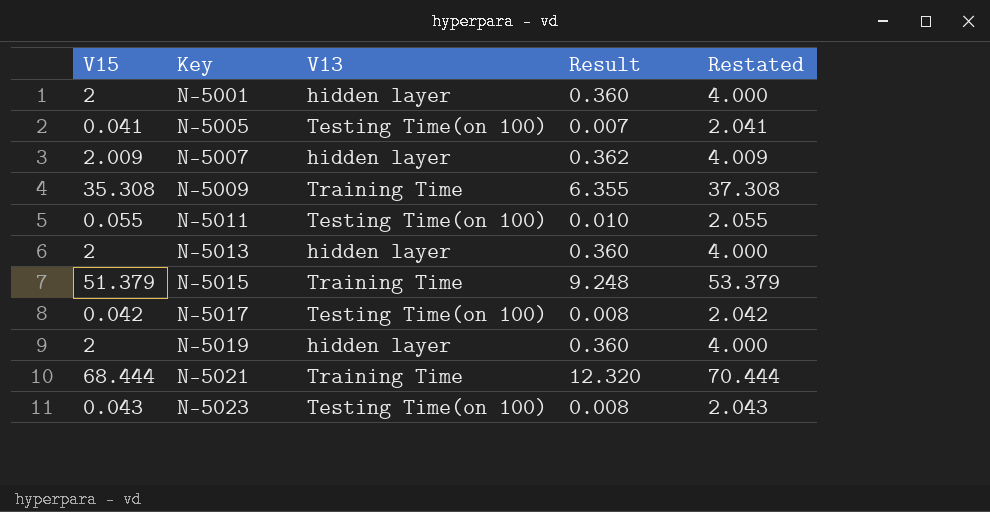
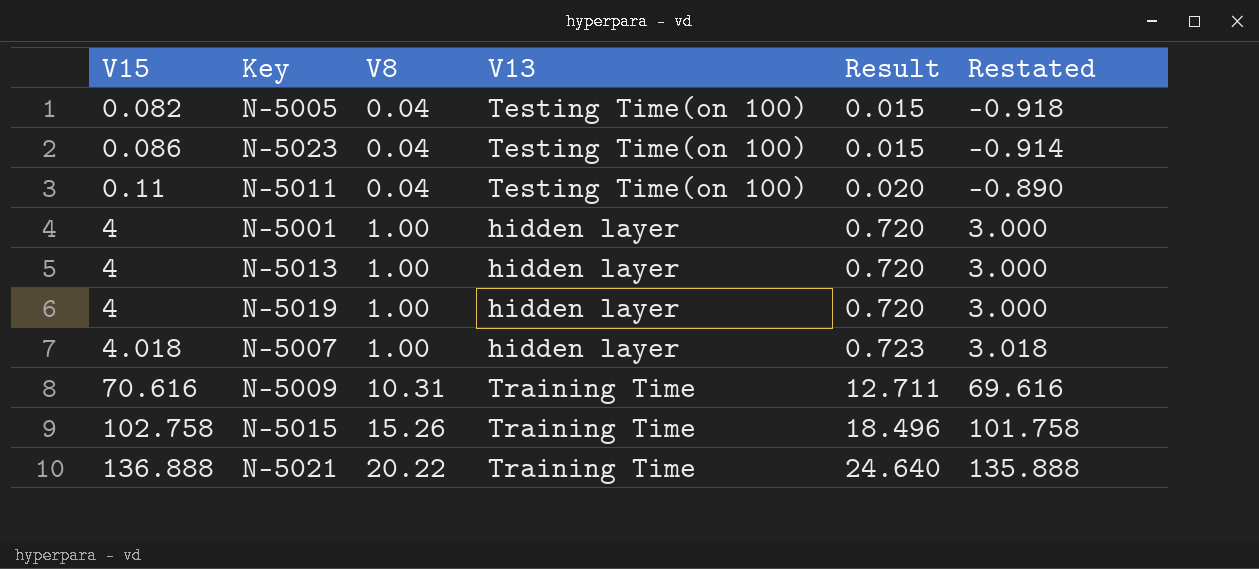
row order: Key ascending -> V15 ascending
column V8 | position: none -> 3
column Restated | formula: [V15] + 2 -> [V15] - 1
row N-5017: 0.042 | Testing Time(on 100) | 0.008 | 2.042 -> none
N-5005 | V15: 0.041 -> 0.082
N-5005 | Result: 0.007 -> 0.015
N-5023 | V15: 0.043 -> 0.086
N-5023 | Result: 0.008 -> 0.015
N-5011 | V15: 0.055 -> 0.11
N-5011 | Result: 0.010 -> 0.020
N-5001 | V15: 2 -> 4
N-5001 | Result: 0.360 -> 0.720
N-5013 | V15: 2 -> 4
N-5013 | Result: 0.360 -> 0.720
N-5019 | V15: 2 -> 4
N-5019 | Result: 0.360 -> 0.720
N-5007 | V15: 2.009 -> 4.018
N-5007 | Result: 0.362 -> 0.723
N-5009 | V15: 35.308 -> 70.616
N-5009 | Result: 6.355 -> 12.711
N-5015 | V15: 51.379 -> 102.758
N-5015 | Result: 9.248 -> 18.496
N-5021 | V15: 68.444 -> 136.888
N-5021 | Result: 12.320 -> 24.640

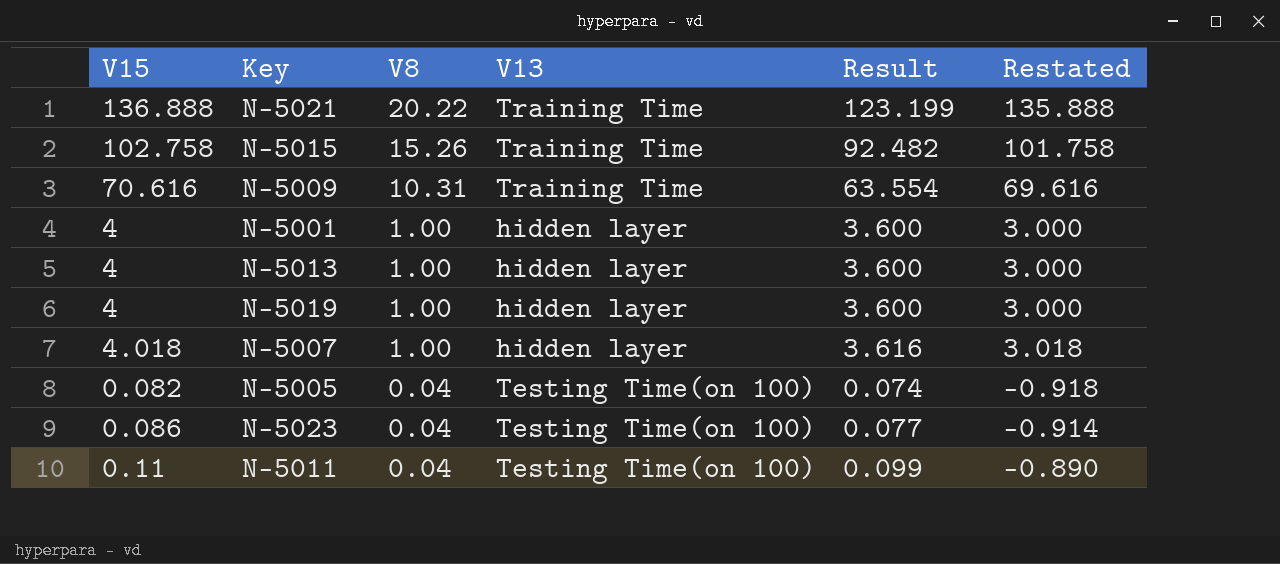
row order: V15 ascending -> V8 descending
column Result | formula: [V15] * 0.18 -> [V15] * 0.9

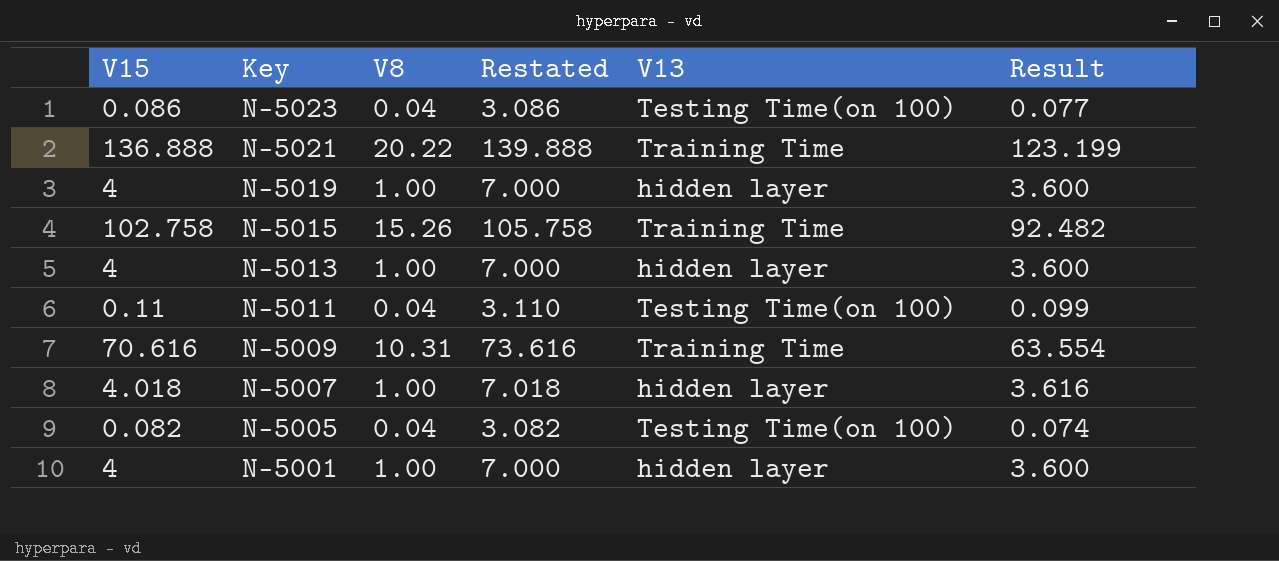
row order: V8 descending -> Key descending
column Restated | formula: [V15] - 1 -> [V15] + 3
column Restated | position: 6 -> 4

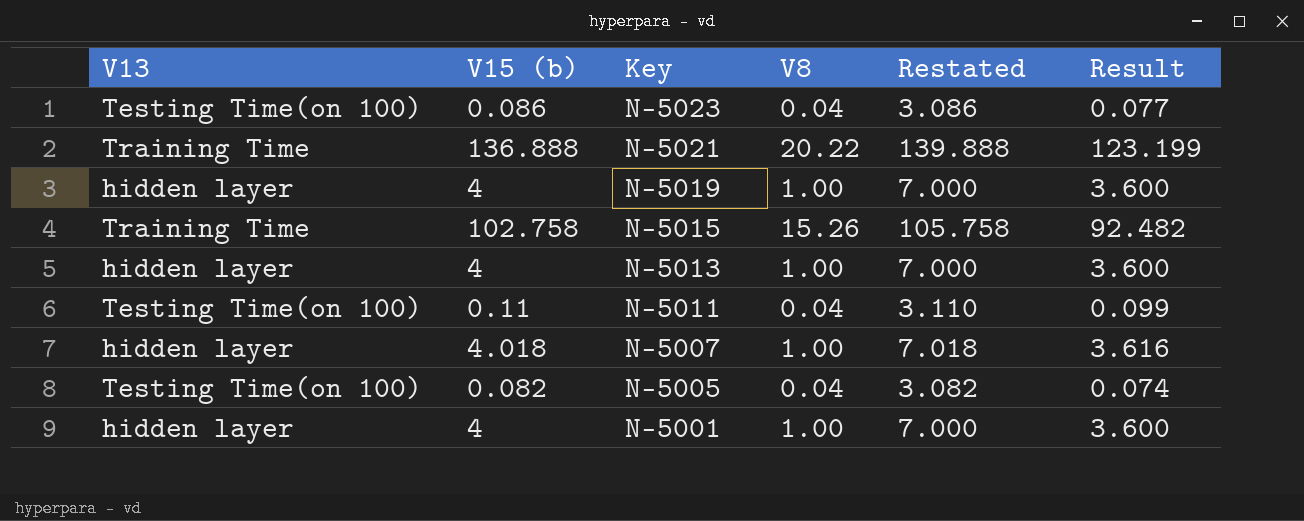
column V13 | position: 5 -> 1
column name: V15 -> V15 (b)
row N-5009: 70.616 | 10.31 | 73.616 | Training Time | 63.554 -> none

